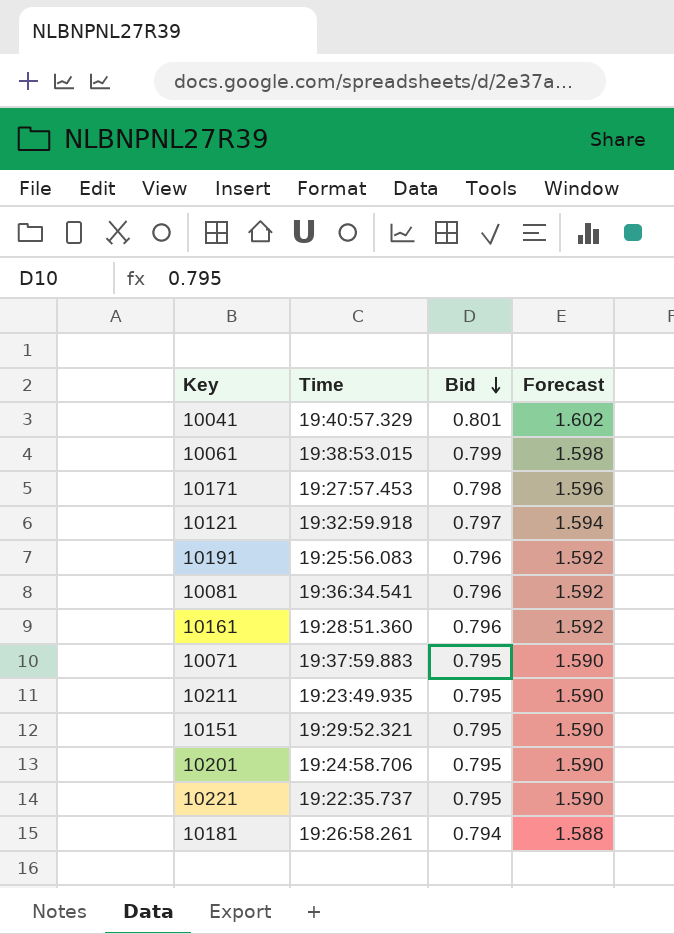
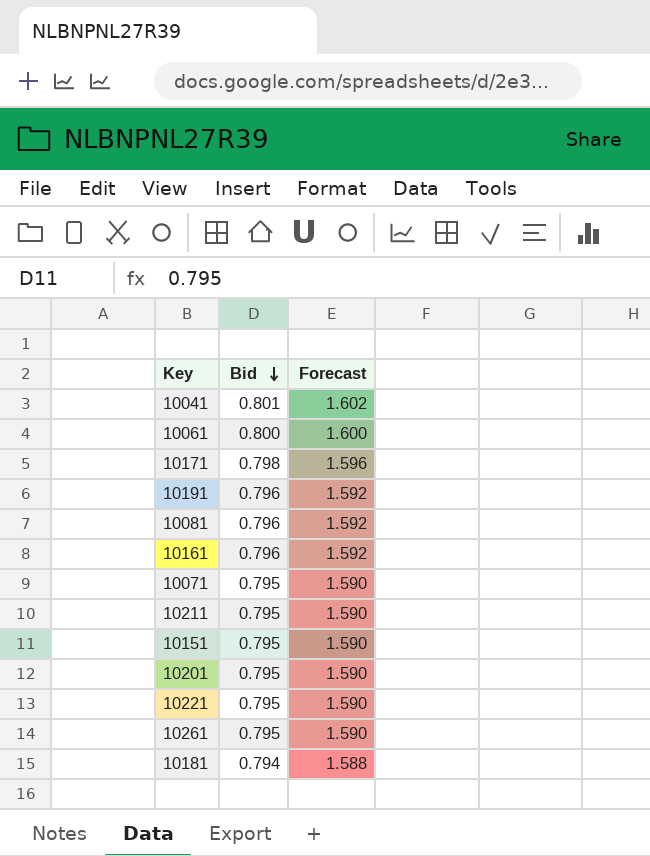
column Time | position: 2 -> none
row 10121: 19:32:59.918 | 0.797 | 1.594 -> none
10061 | Bid: 0.799 -> 0.800
10061 | Forecast: 1.598 -> 1.600
row 10261: none -> 0.795 | 1.590

